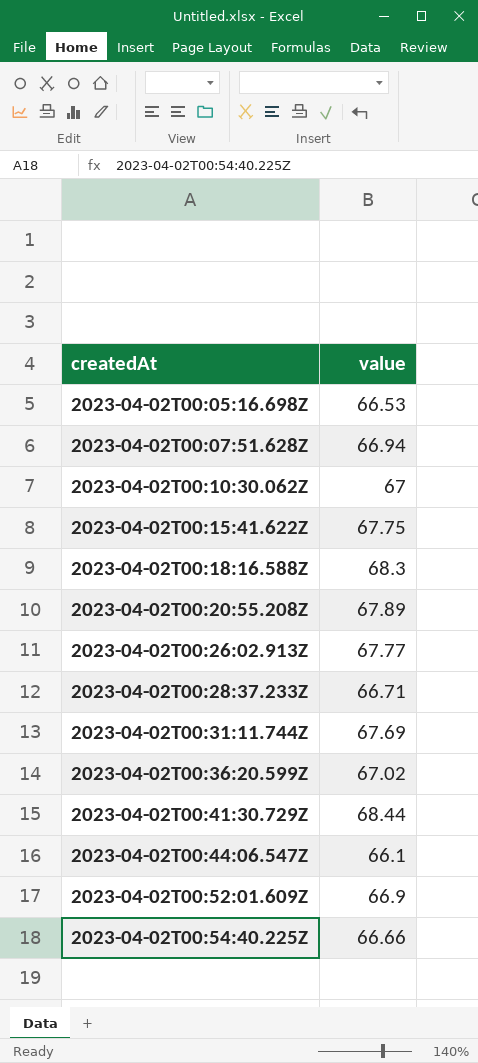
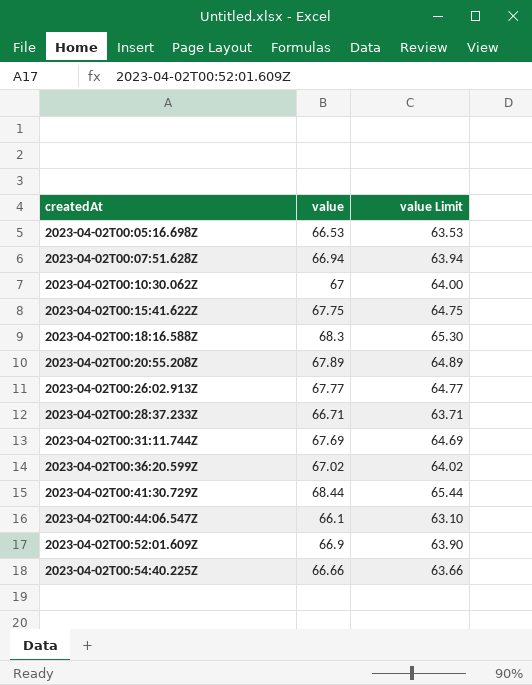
column value Limit | formula: none -> [value] - 3

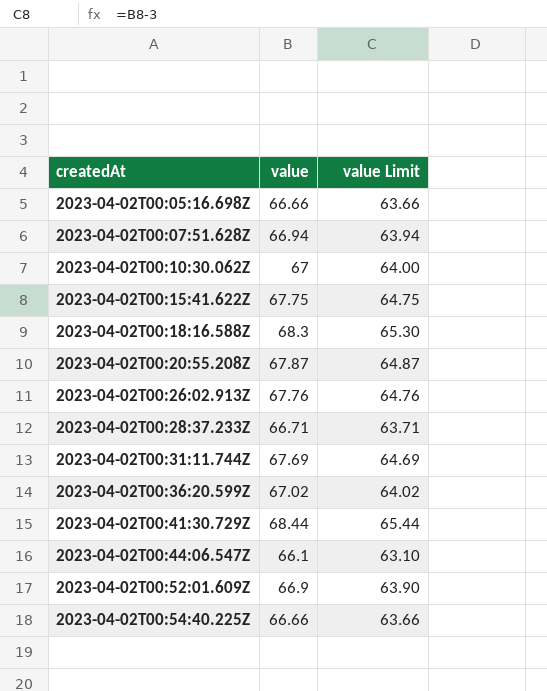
2023-04-02T00:05:16.698Z | value: 66.53 -> 66.66
2023-04-02T00:05:16.698Z | value Limit: 63.53 -> 63.66
2023-04-02T00:20:55.208Z | value: 67.89 -> 67.87
2023-04-02T00:20:55.208Z | value Limit: 64.89 -> 64.87
2023-04-02T00:26:02.913Z | value: 67.77 -> 67.76
2023-04-02T00:26:02.913Z | value Limit: 64.77 -> 64.76

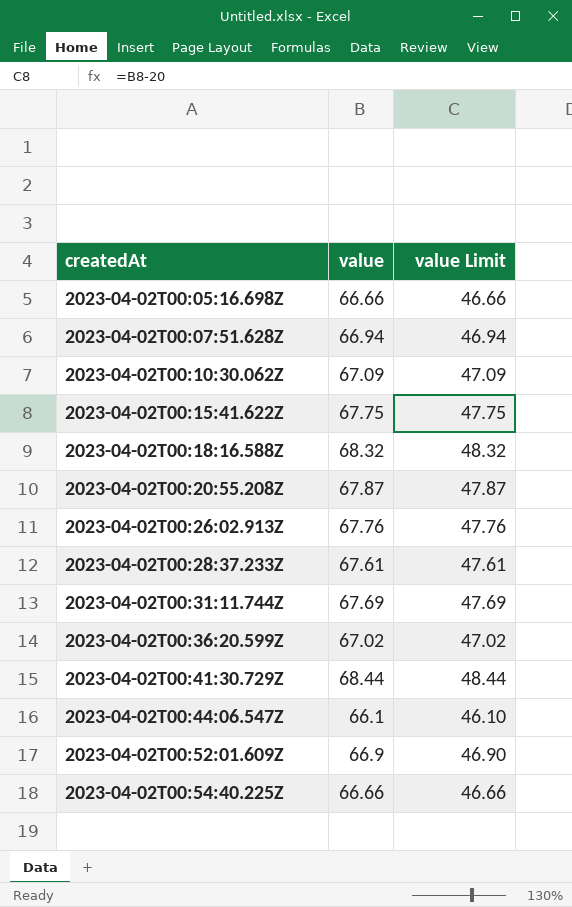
column value Limit | formula: [value] - 3 -> [value] - 20
2023-04-02T00:10:30.062Z | value: 67 -> 67.09
2023-04-02T00:18:16.588Z | value: 68.3 -> 68.32
2023-04-02T00:28:37.233Z | value: 66.71 -> 67.61

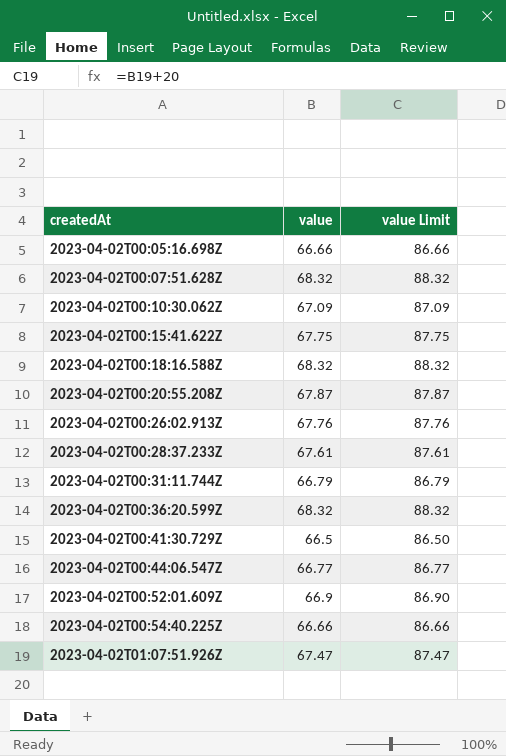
column value Limit | formula: [value] - 20 -> [value] + 20
2023-04-02T00:07:51.628Z | value: 66.94 -> 68.32
2023-04-02T00:31:11.744Z | value: 67.69 -> 66.79
2023-04-02T00:36:20.599Z | value: 67.02 -> 68.32
2023-04-02T00:41:30.729Z | value: 68.44 -> 66.5
2023-04-02T00:44:06.547Z | value: 66.1 -> 66.77
row 2023-04-02T01:07:51.926Z: none -> 67.47 | 87.47

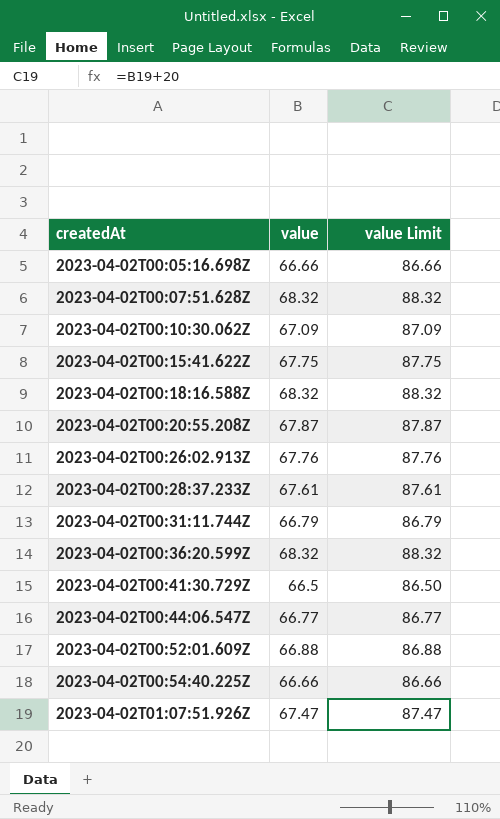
2023-04-02T00:52:01.609Z | value: 66.9 -> 66.88
2023-04-02T00:52:01.609Z | value Limit: 86.90 -> 86.88

